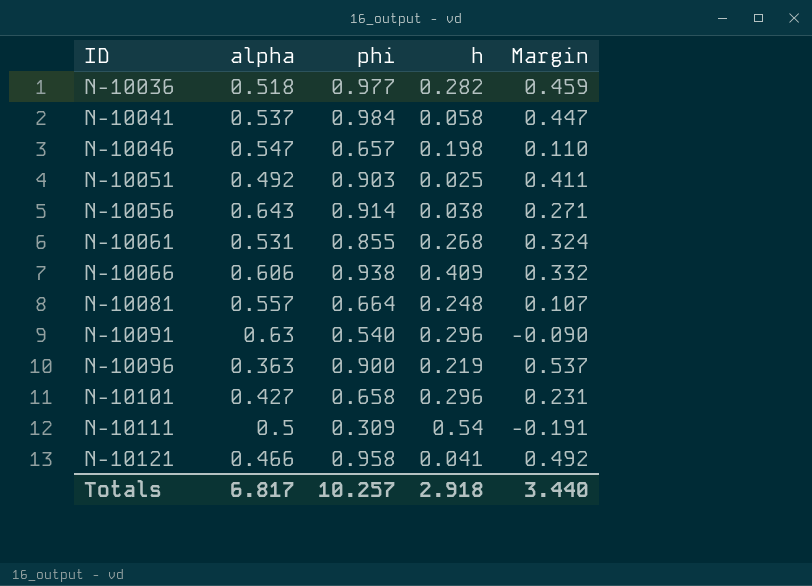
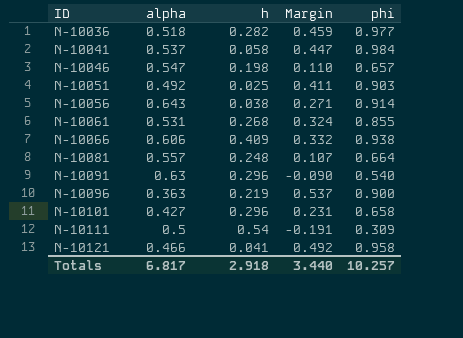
column phi | position: 3 -> 5

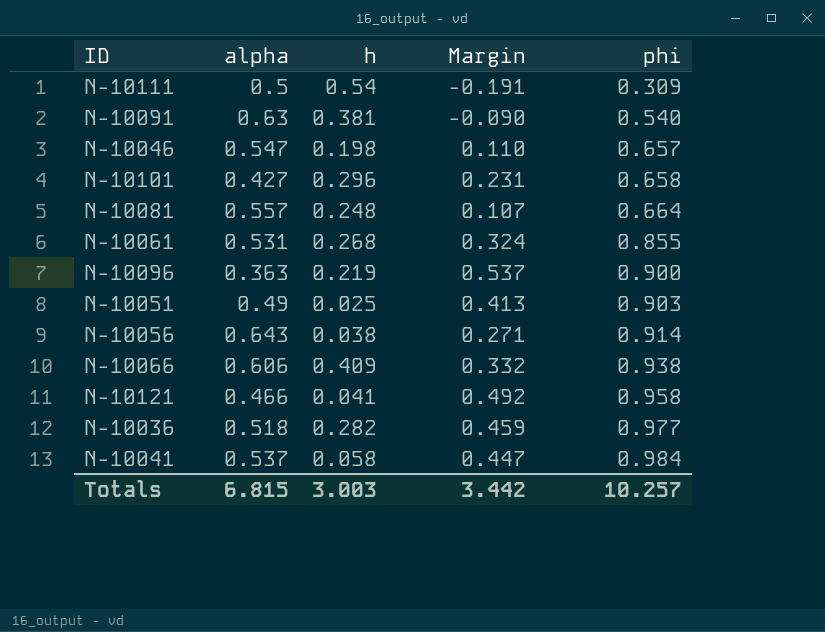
row order: ID ascending -> phi ascending
N-10091 | h: 0.296 -> 0.381
N-10051 | alpha: 0.492 -> 0.49
N-10051 | Margin: 0.411 -> 0.413
Totals | alpha: 6.817 -> 6.815
Totals | h: 2.918 -> 3.003
Totals | Margin: 3.440 -> 3.442

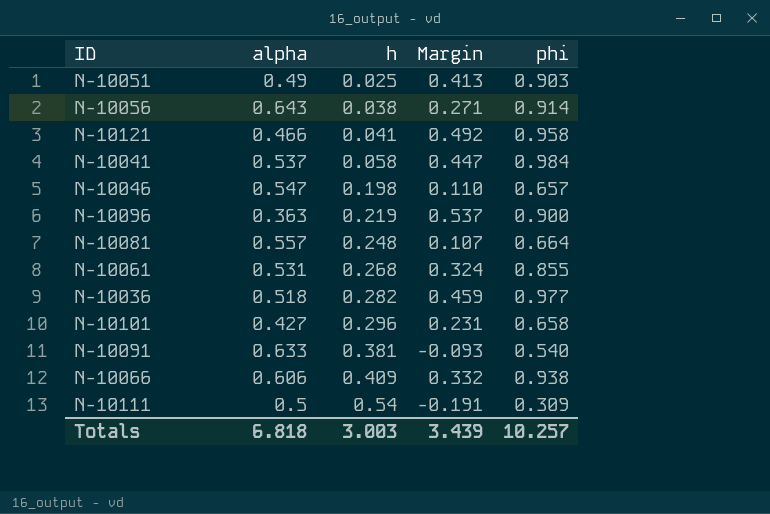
row order: phi ascending -> h ascending
N-10091 | alpha: 0.63 -> 0.633
N-10091 | Margin: -0.090 -> -0.093
Totals | alpha: 6.815 -> 6.818
Totals | Margin: 3.442 -> 3.439

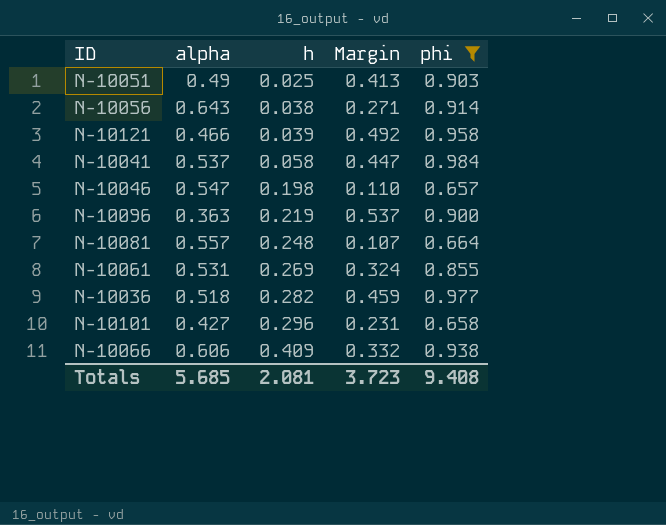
filter: none -> phi >= 0.657
N-10121 | h: 0.041 -> 0.039
N-10061 | h: 0.268 -> 0.269
Totals | alpha: 6.818 -> 5.685
Totals | h: 3.003 -> 2.081
Totals | Margin: 3.439 -> 3.723
Totals | phi: 10.257 -> 9.408

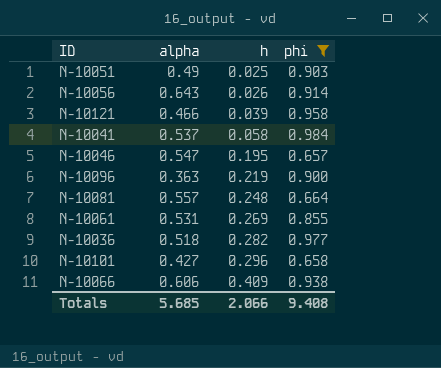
column Margin | formula: [phi] - [alpha] -> none
N-10056 | h: 0.038 -> 0.026
N-10046 | h: 0.198 -> 0.195
Totals | h: 2.081 -> 2.066

